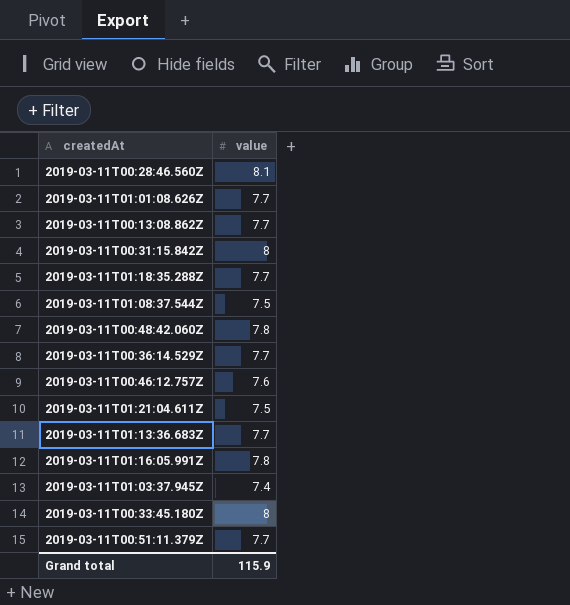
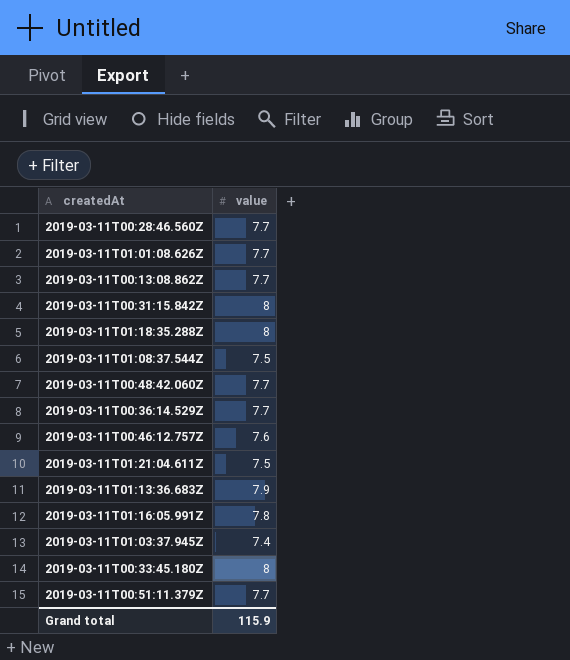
2019-03-11T00:28:46.560Z | value: 8.1 -> 7.7
2019-03-11T01:18:35.288Z | value: 7.7 -> 8
2019-03-11T00:48:42.060Z | value: 7.8 -> 7.7
2019-03-11T01:13:36.683Z | value: 7.7 -> 7.9

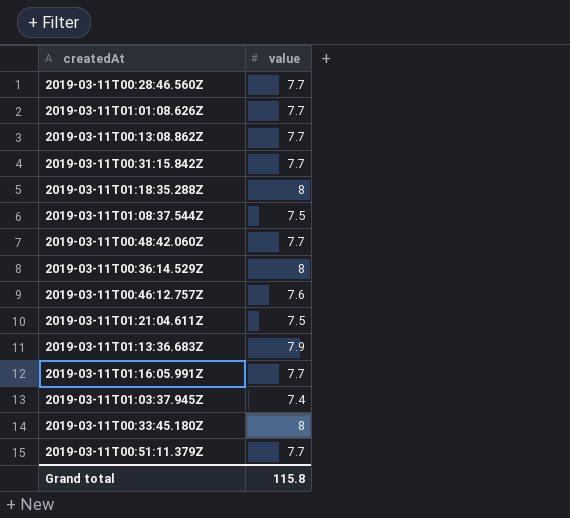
2019-03-11T00:31:15.842Z | value: 8 -> 7.7
2019-03-11T00:36:14.529Z | value: 7.7 -> 8
2019-03-11T01:16:05.991Z | value: 7.8 -> 7.7
Grand total | value: 115.9 -> 115.8

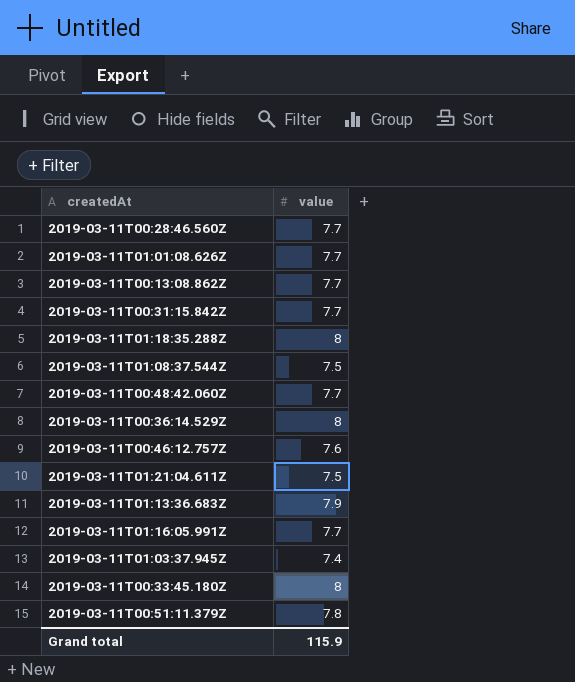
2019-03-11T00:51:11.379Z | value: 7.7 -> 7.8
Grand total | value: 115.8 -> 115.9

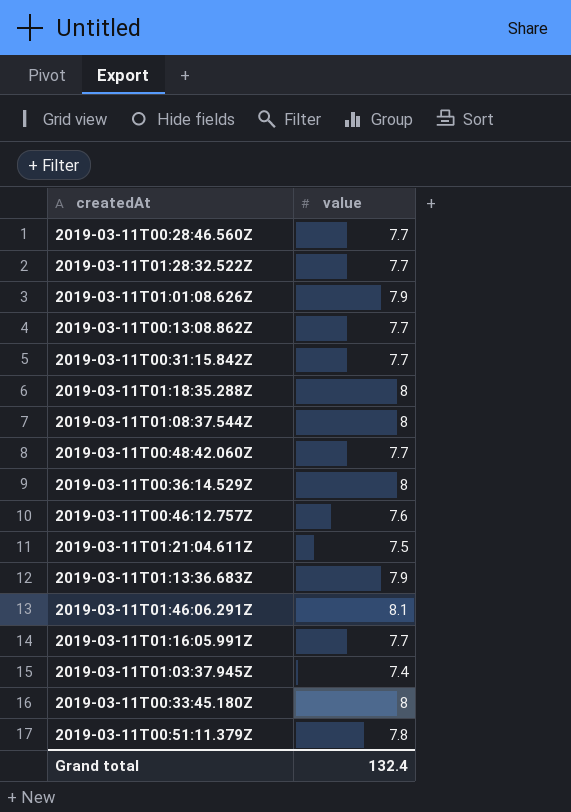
row 2019-03-11T01:28:32.522Z: none -> 7.7
2019-03-11T01:01:08.626Z | value: 7.7 -> 7.9
2019-03-11T01:08:37.544Z | value: 7.5 -> 8
row 2019-03-11T01:46:06.291Z: none -> 8.1
Grand total | value: 115.9 -> 132.4

